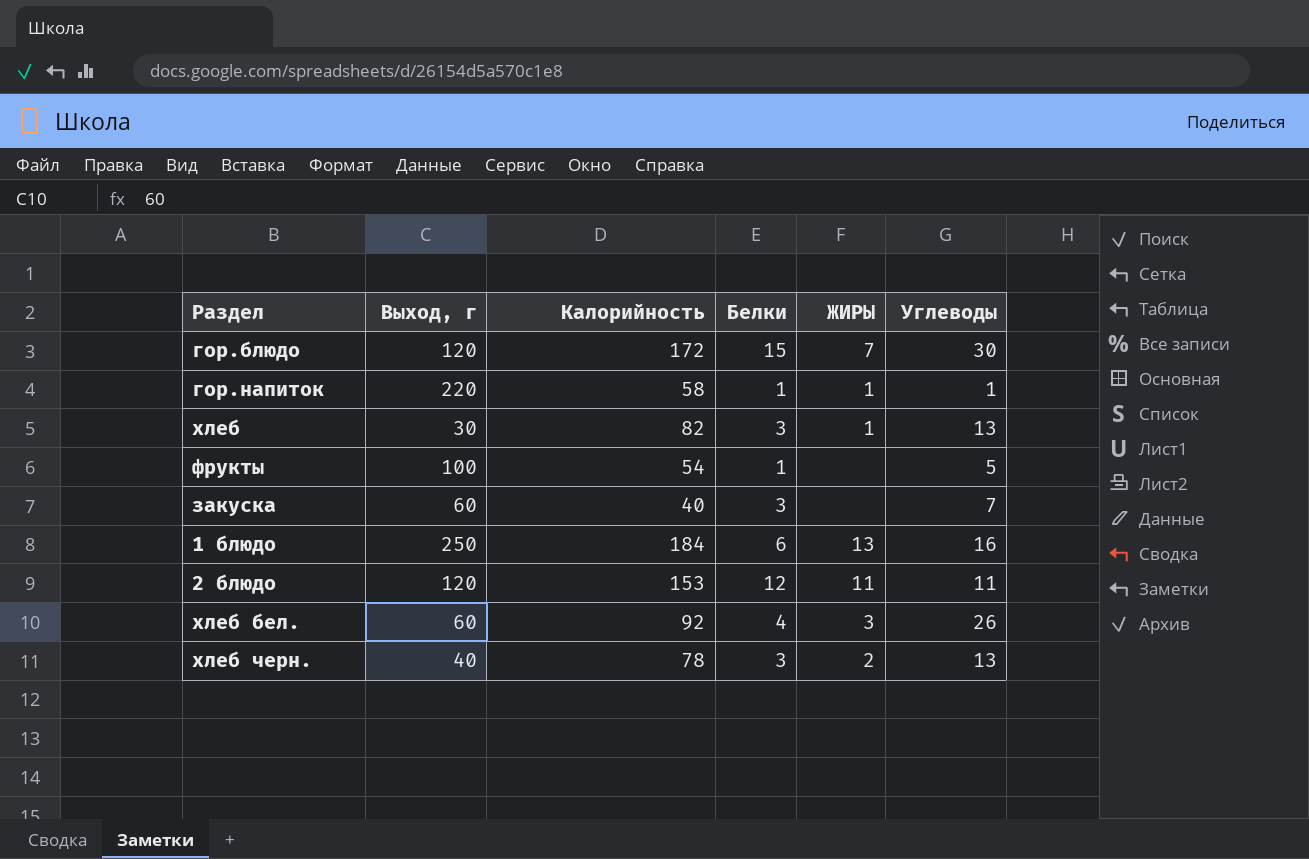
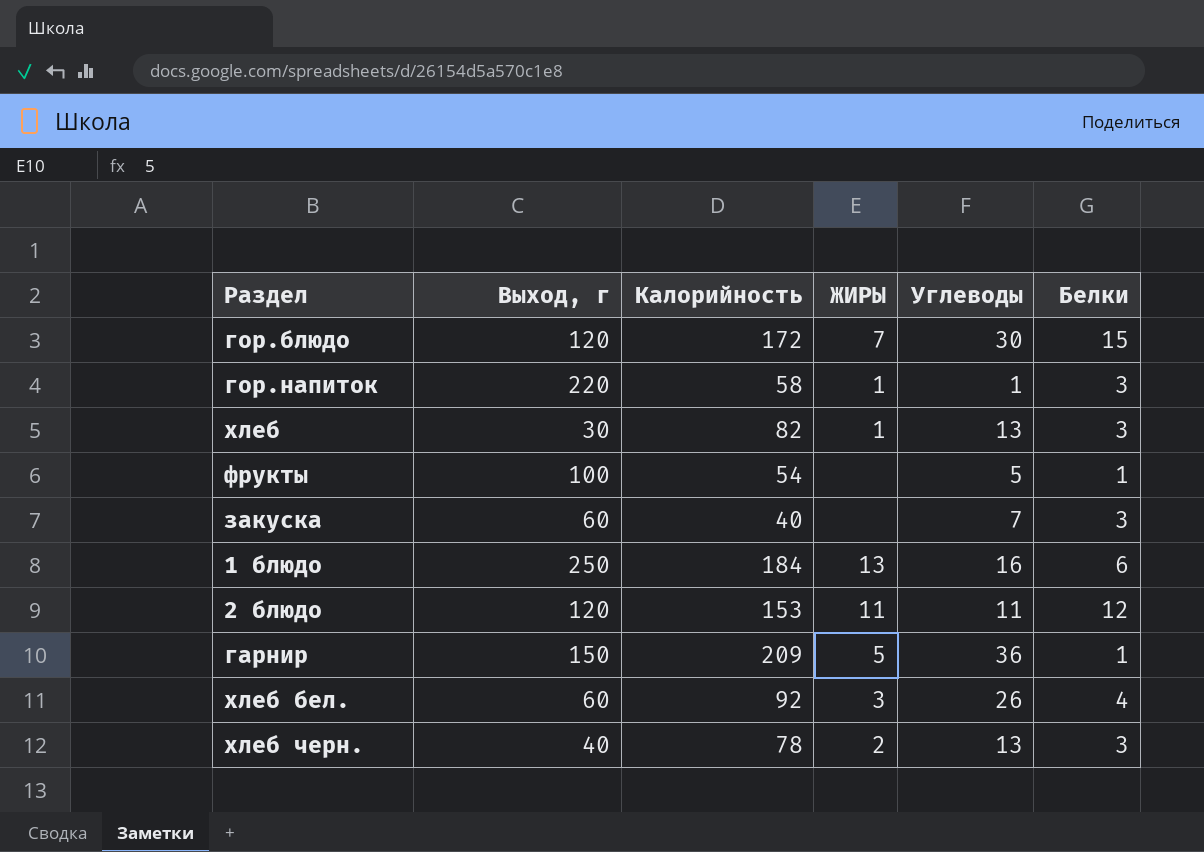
column Белки | position: 4 -> 6
гор.напиток | Белки: 1 -> 3
row гарнир: none -> 150 | 209 | 5 | 36 | 1

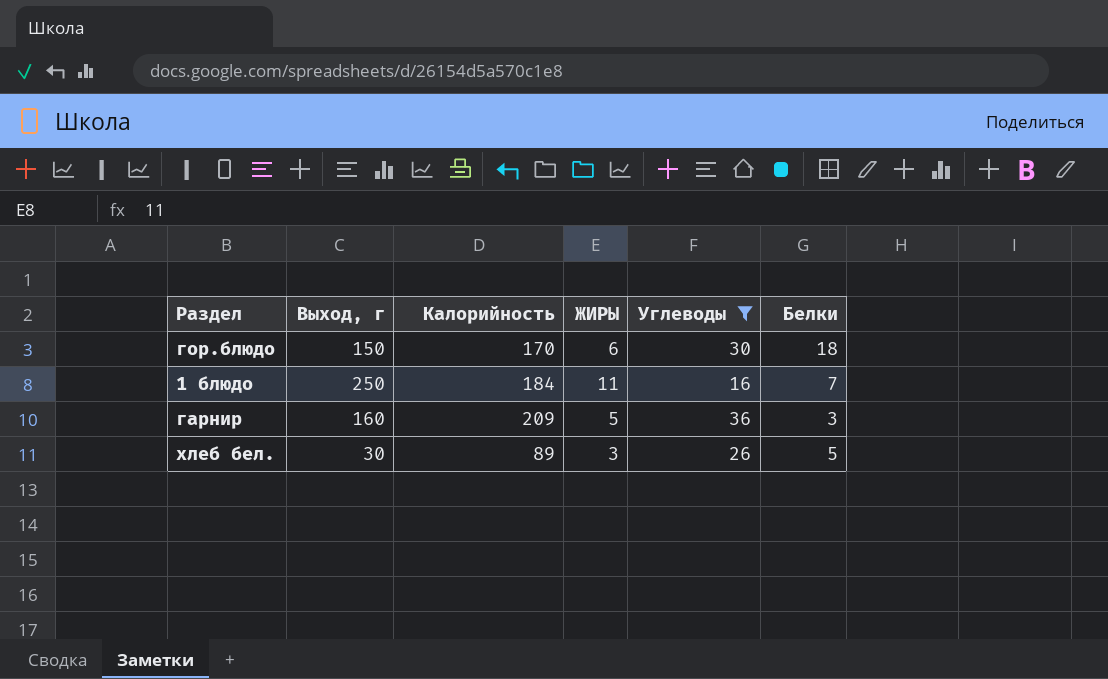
filter: none -> Углеводы >= 16
гор.блюдо | Выход, г: 120 -> 150
гор.блюдо | Калорийность: 172 -> 170
гор.блюдо | ЖИРЫ: 7 -> 6
гор.блюдо | Белки: 15 -> 18
1 блюдо | ЖИРЫ: 13 -> 11
1 блюдо | Белки: 6 -> 7
гарнир | Выход, г: 150 -> 160
гарнир | Белки: 1 -> 3
хлеб бел. | Выход, г: 60 -> 30
хлеб бел. | Калорийность: 92 -> 89
хлеб бел. | Белки: 4 -> 5

